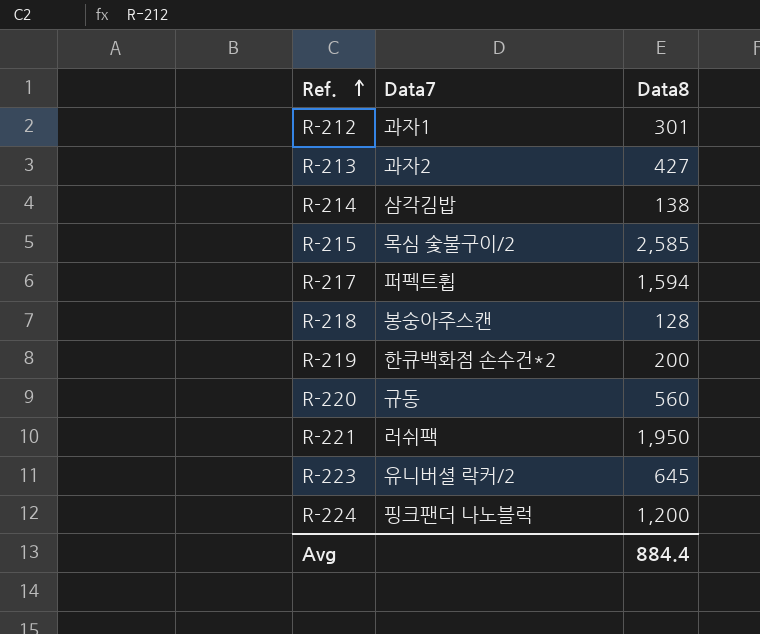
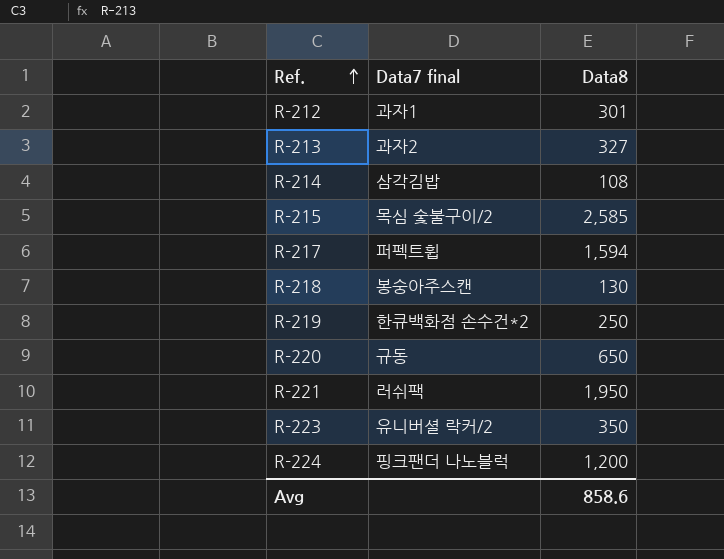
column name: Data7 -> Data7 final
R-213 | Data8: 427 -> 327
R-214 | Data8: 138 -> 108
R-218 | Data8: 128 -> 130
R-219 | Data8: 200 -> 250
R-220 | Data8: 560 -> 650
R-223 | Data8: 645 -> 350
Avg | Data8: 884.4 -> 858.6

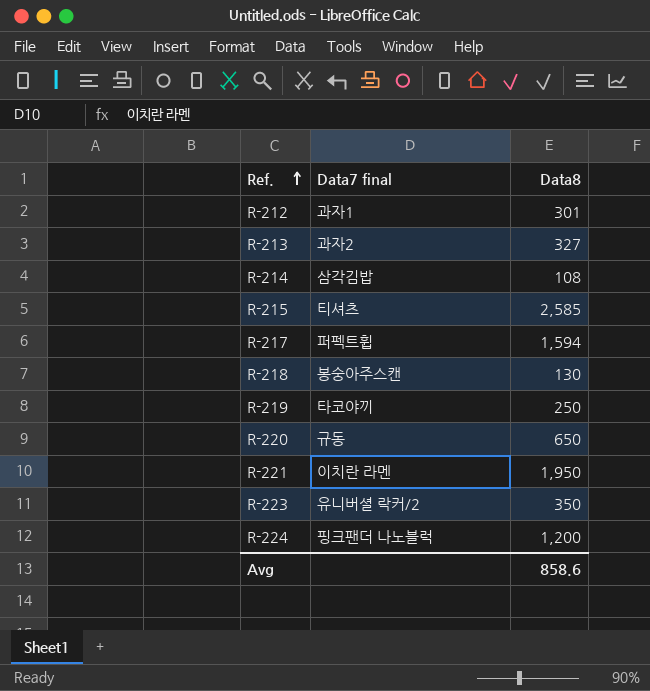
R-215 | Data7 final: 목심 숯불구이/2 -> 티셔츠
R-219 | Data7 final: 한큐백화점 손수건*2 -> 타코야끼
R-221 | Data7 final: 러쉬팩 -> 이치란 라멘

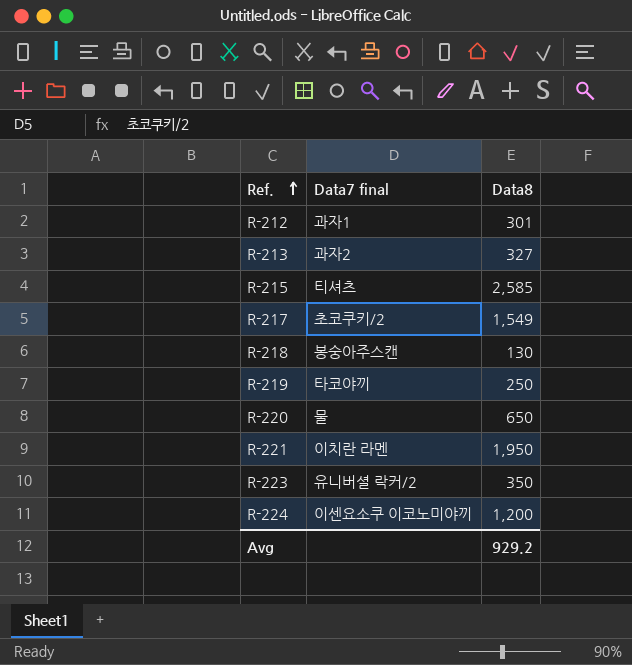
row R-214: 삼각김밥 | 108 -> none
R-217 | Data7 final: 퍼펙트휩 -> 초코쿠키/2
R-217 | Data8: 1,594 -> 1,549
R-220 | Data7 final: 규동 -> 물
R-224 | Data7 final: 핑크팬더 나노블럭 -> 이센요소쿠 이코노미야끼
Avg | Data8: 858.6 -> 929.2

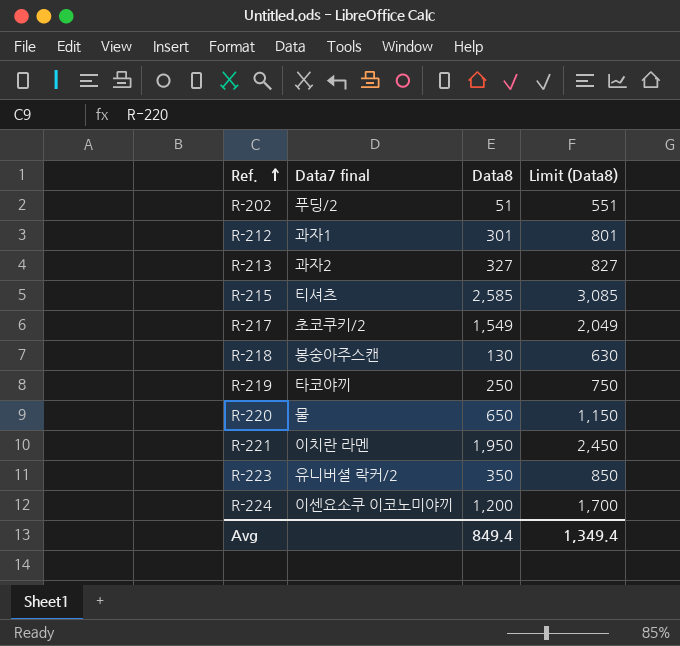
column Limit (Data8) | formula: none -> [Data8] + 500
row R-202: none -> 푸딩/2 | 51 | 551
Avg | Data8: 929.2 -> 849.4

